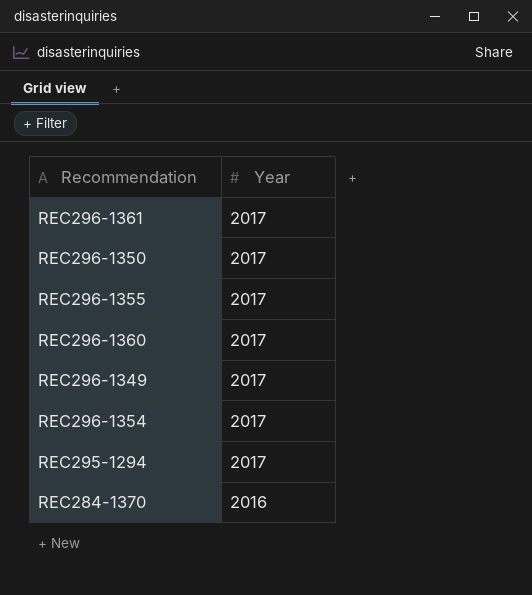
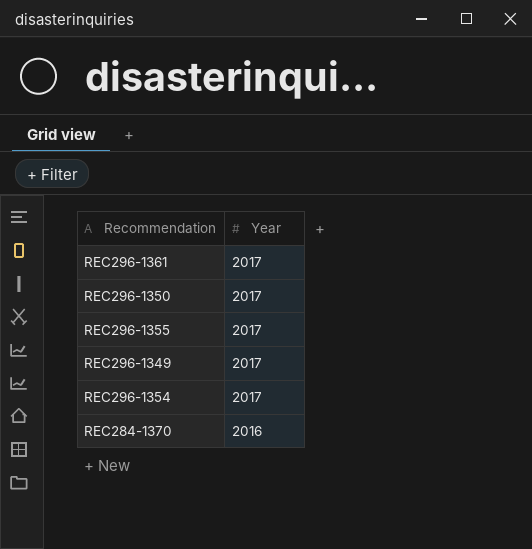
row REC296-1360: 2017 -> none
row REC295-1294: 2017 -> none

